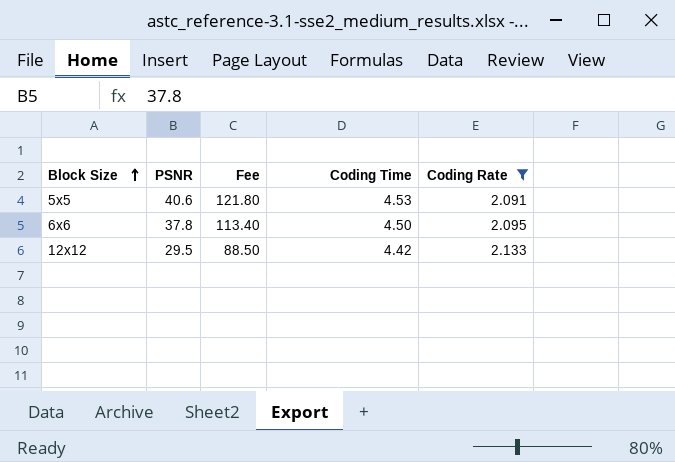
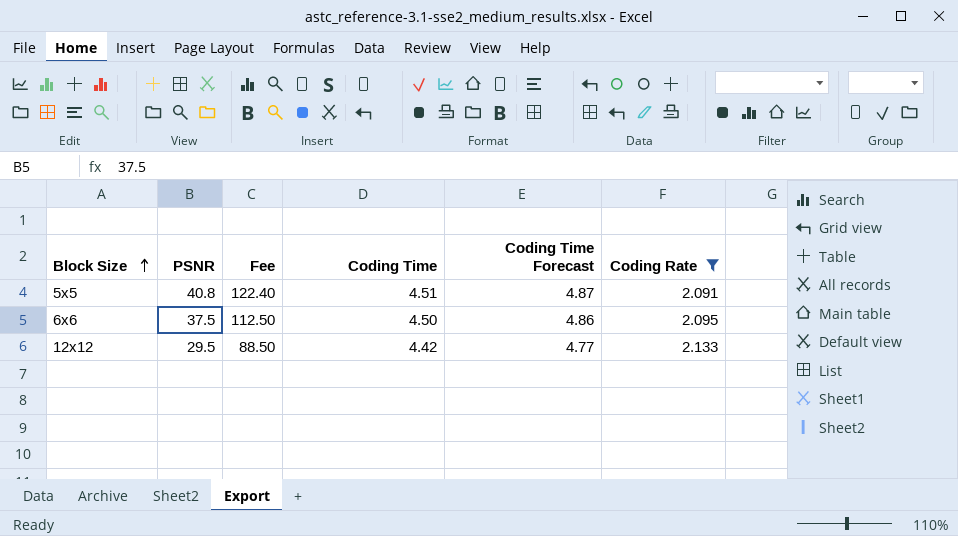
column Coding Time Forecast | formula: none -> [Coding Time] * 1.08
5x5 | PSNR: 40.6 -> 40.8
5x5 | Fee: 121.80 -> 122.40
5x5 | Coding Time: 4.53 -> 4.51
6x6 | PSNR: 37.8 -> 37.5
6x6 | Fee: 113.40 -> 112.50

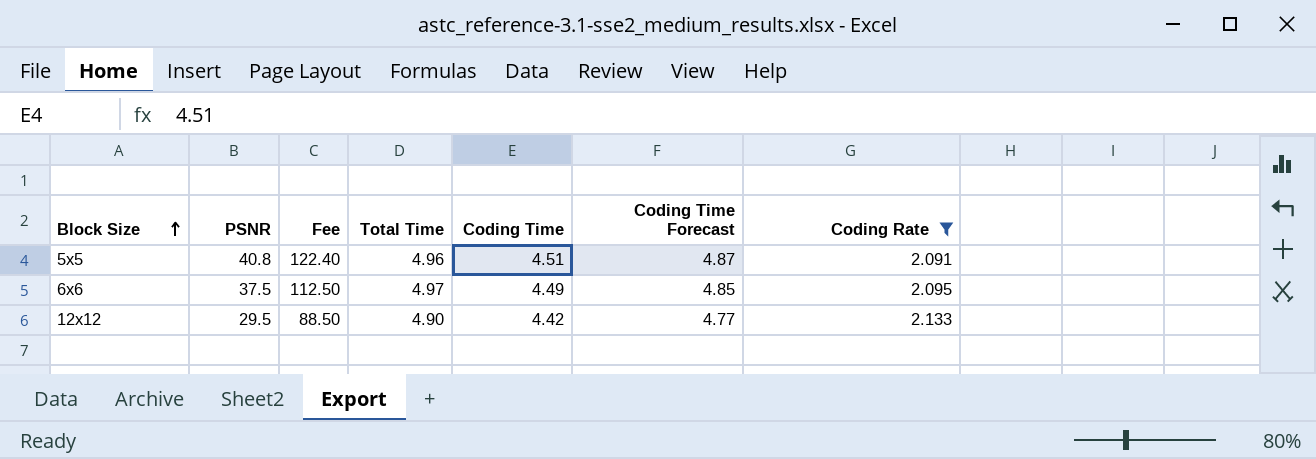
column Total Time | position: none -> 4
6x6 | Coding Time: 4.50 -> 4.49
6x6 | Coding Time Forecast: 4.86 -> 4.85

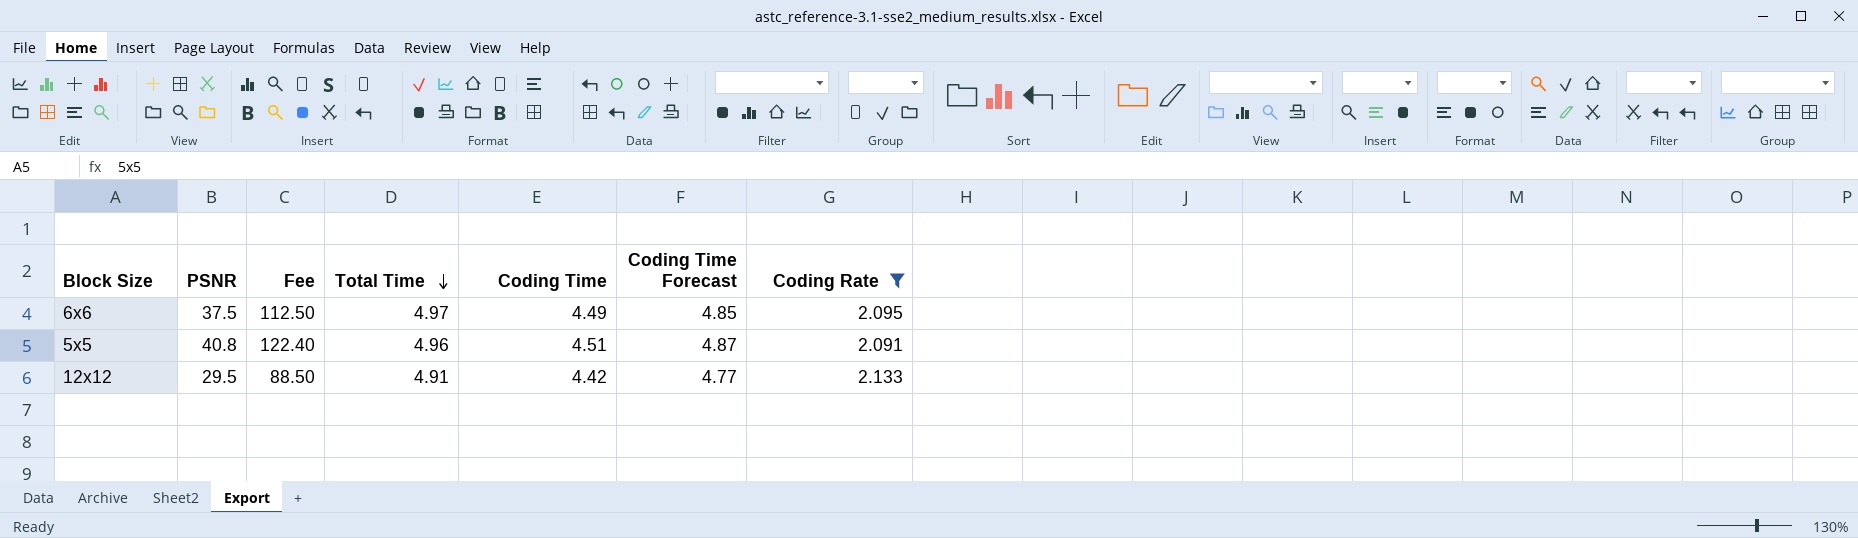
row order: Block Size ascending -> Total Time descending
12x12 | Total Time: 4.90 -> 4.91

